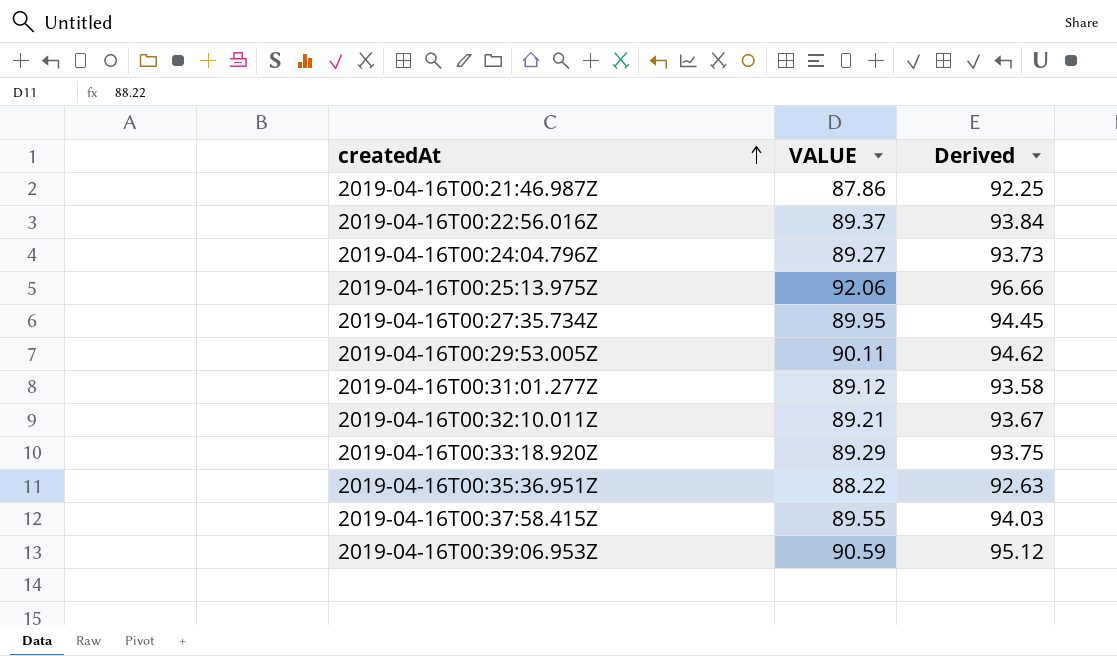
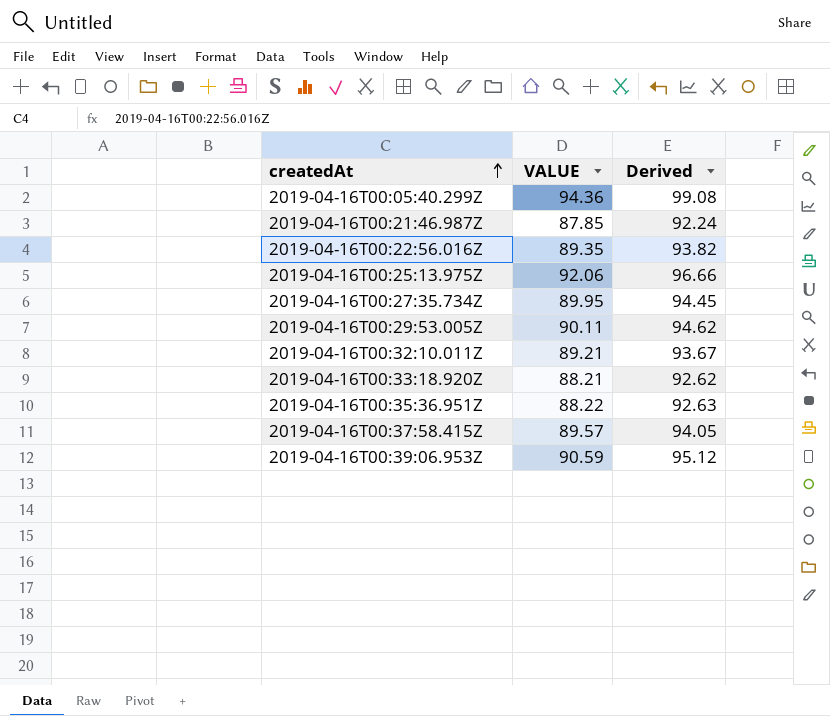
row 2019-04-16T00:24:04.796Z: 89.27 | 93.73 -> none
row 2019-04-16T00:31:01.277Z: 89.12 | 93.58 -> none
row 2019-04-16T00:05:40.299Z: none -> 94.36 | 99.08
2019-04-16T00:21:46.987Z | VALUE: 87.86 -> 87.85
2019-04-16T00:21:46.987Z | Derived: 92.25 -> 92.24
2019-04-16T00:22:56.016Z | VALUE: 89.37 -> 89.35
2019-04-16T00:22:56.016Z | Derived: 93.84 -> 93.82
2019-04-16T00:33:18.920Z | VALUE: 89.29 -> 88.21
2019-04-16T00:33:18.920Z | Derived: 93.75 -> 92.62
2019-04-16T00:37:58.415Z | VALUE: 89.55 -> 89.57
2019-04-16T00:37:58.415Z | Derived: 94.03 -> 94.05

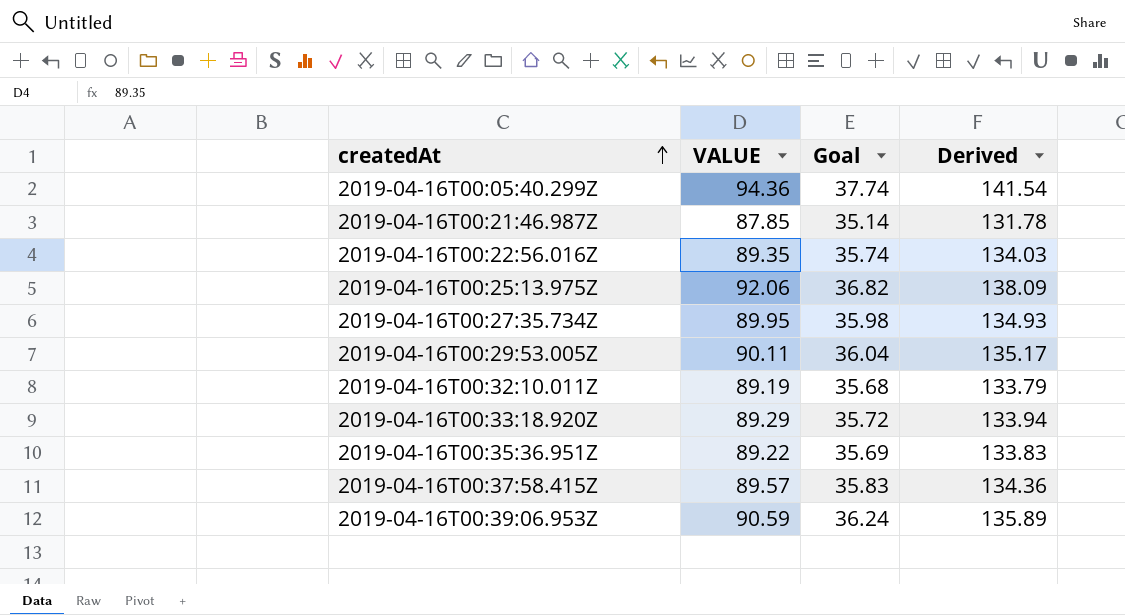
column Goal | formula: none -> [VALUE] * 0.4
column Derived | formula: [VALUE] * 1.05 -> [VALUE] * 1.5
2019-04-16T00:32:10.011Z | VALUE: 89.21 -> 89.19
2019-04-16T00:33:18.920Z | VALUE: 88.21 -> 89.29
2019-04-16T00:35:36.951Z | VALUE: 88.22 -> 89.22

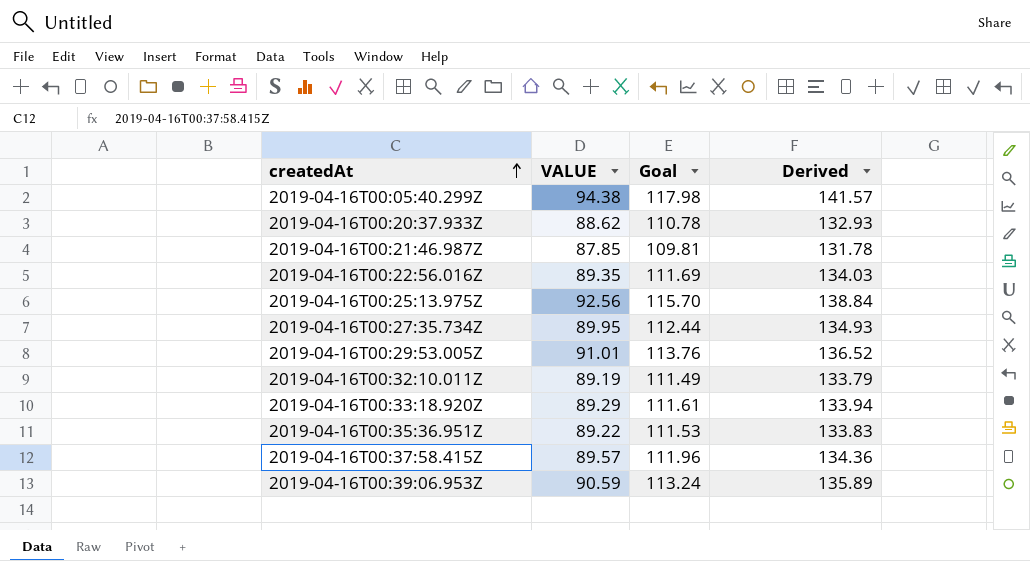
column Goal | formula: [VALUE] * 0.4 -> [VALUE] * 1.25
2019-04-16T00:05:40.299Z | VALUE: 94.36 -> 94.38
2019-04-16T00:05:40.299Z | Derived: 141.54 -> 141.57
row 2019-04-16T00:20:37.933Z: none -> 88.62 | 110.78 | 132.93
2019-04-16T00:25:13.975Z | VALUE: 92.06 -> 92.56
2019-04-16T00:25:13.975Z | Derived: 138.09 -> 138.84
2019-04-16T00:29:53.005Z | VALUE: 90.11 -> 91.01
2019-04-16T00:29:53.005Z | Derived: 135.17 -> 136.52

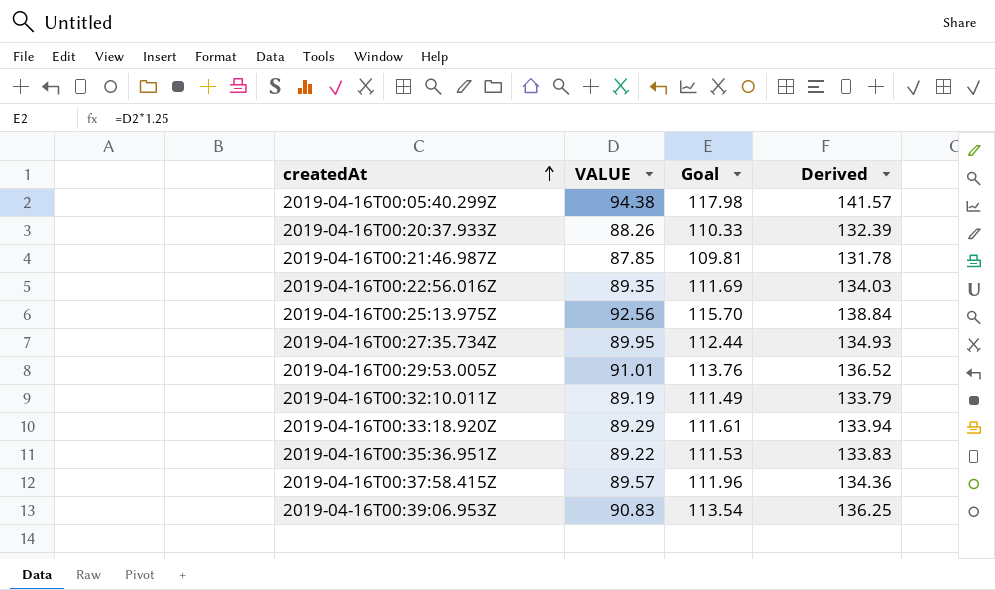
2019-04-16T00:20:37.933Z | VALUE: 88.62 -> 88.26
2019-04-16T00:20:37.933Z | Goal: 110.78 -> 110.33
2019-04-16T00:20:37.933Z | Derived: 132.93 -> 132.39
2019-04-16T00:39:06.953Z | VALUE: 90.59 -> 90.83
2019-04-16T00:39:06.953Z | Goal: 113.24 -> 113.54
2019-04-16T00:39:06.953Z | Derived: 135.89 -> 136.25

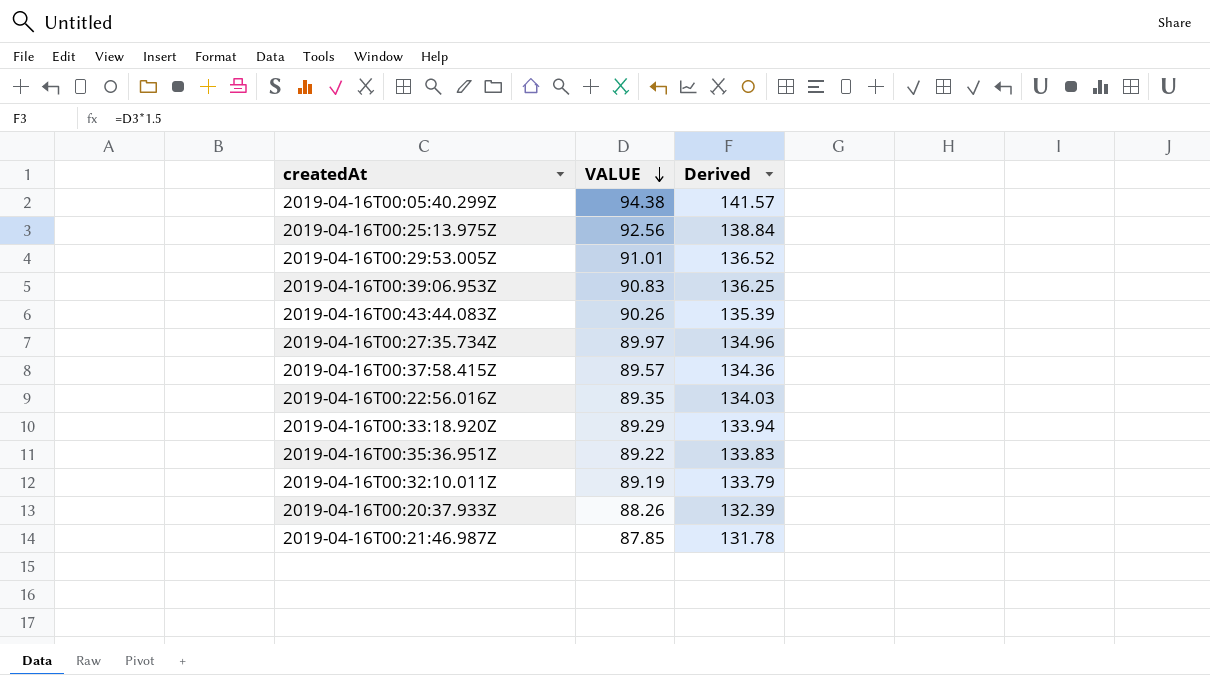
row order: createdAt ascending -> VALUE descending
column Goal | formula: [VALUE] * 1.25 -> none
row 2019-04-16T00:43:44.083Z: none -> 90.26 | 135.39
2019-04-16T00:27:35.734Z | VALUE: 89.95 -> 89.97
2019-04-16T00:27:35.734Z | Derived: 134.93 -> 134.96

